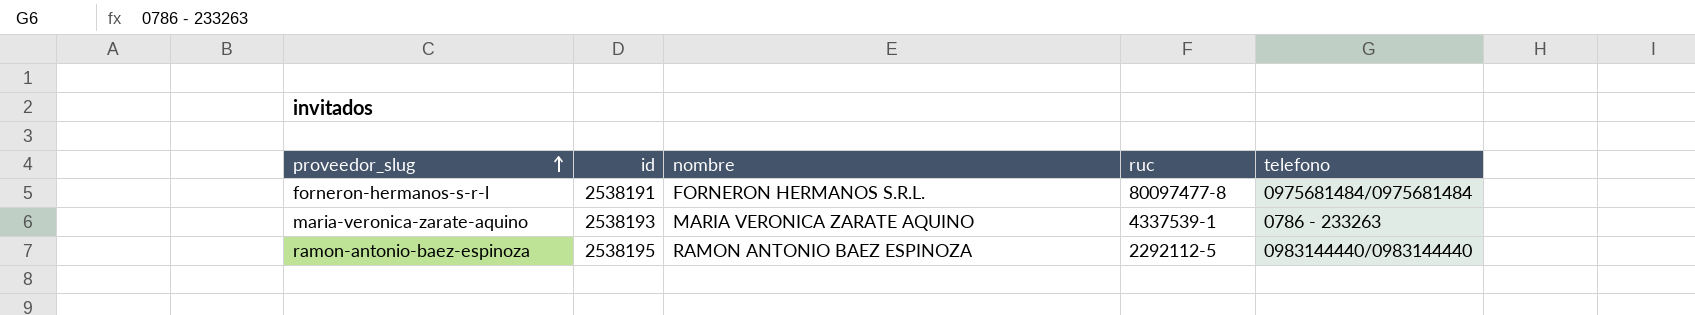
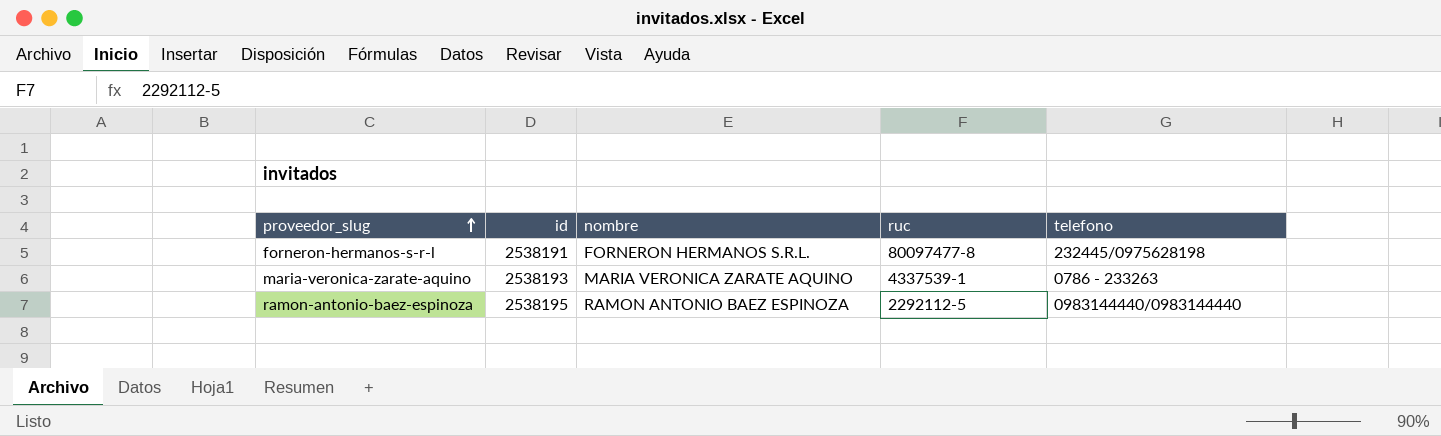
forneron-hermanos-s-r-l | telefono: 0975681484/0975681484 -> 232445/0975628198

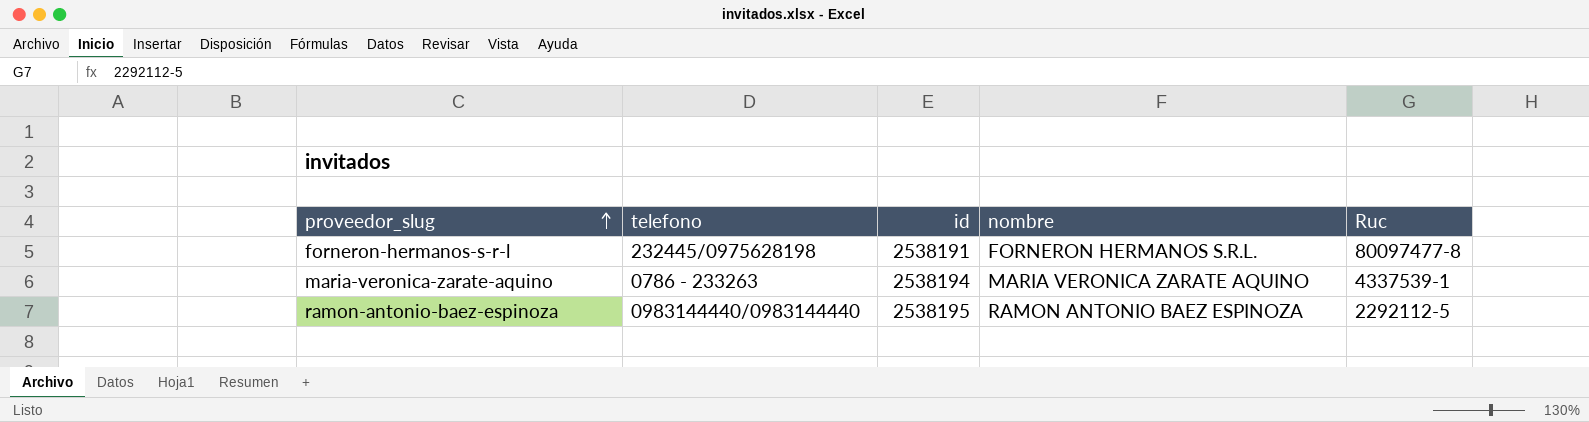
column telefono | position: 5 -> 2
column name: ruc -> Ruc
maria-veronica-zarate-aquino | id: 2538193 -> 2538194

